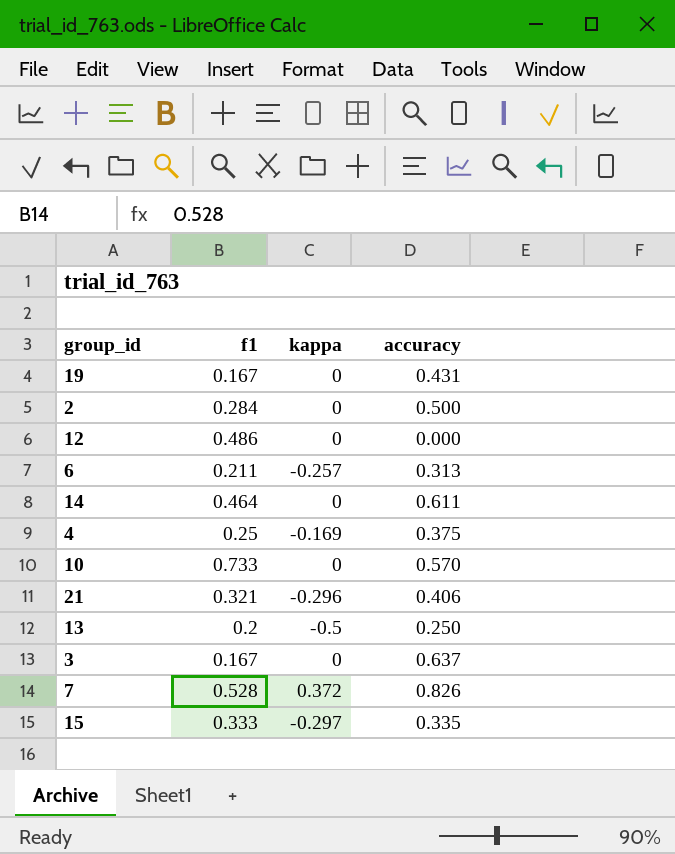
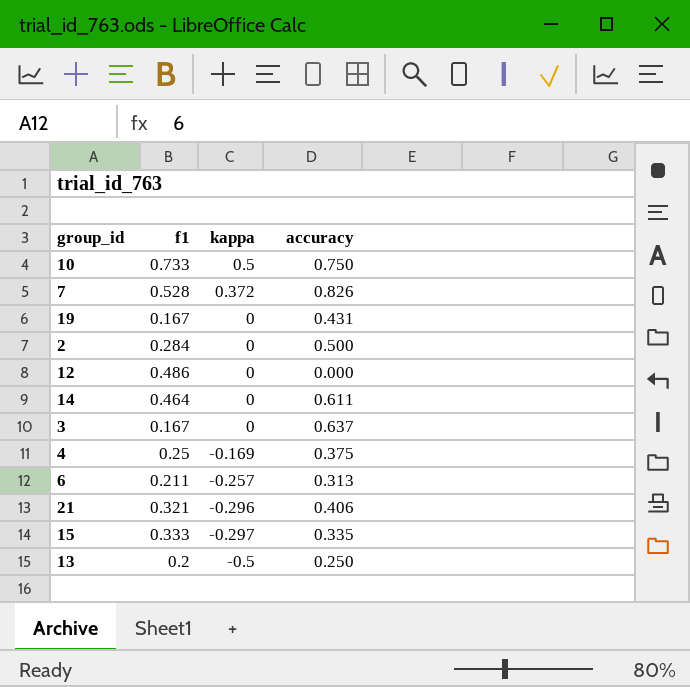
row order: none -> kappa descending
10 | kappa: 0 -> 0.5
10 | accuracy: 0.570 -> 0.750

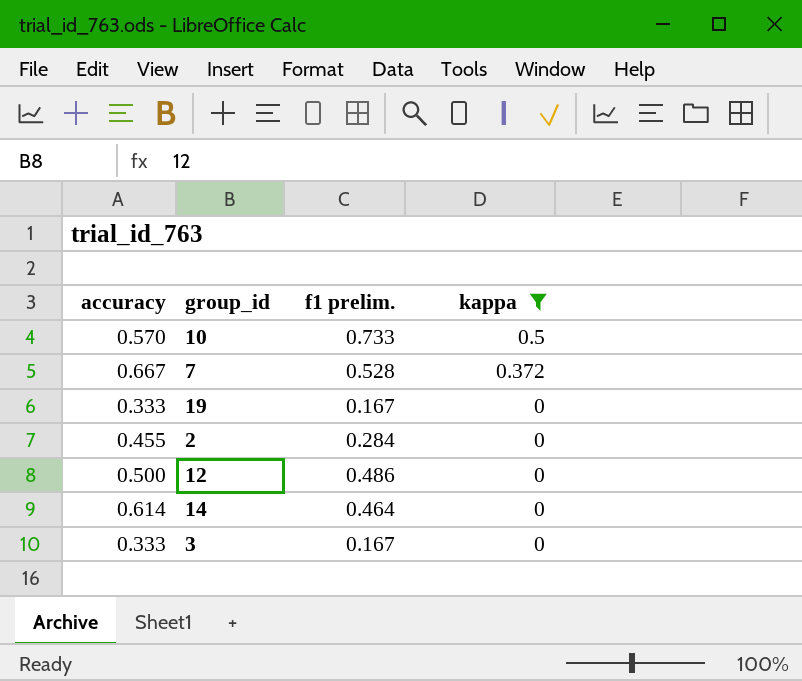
filter: none -> kappa >= 0
column accuracy | position: 4 -> 1
column name: f1 -> f1 prelim.
10 | accuracy: 0.750 -> 0.570
7 | accuracy: 0.826 -> 0.667
19 | accuracy: 0.431 -> 0.333
2 | accuracy: 0.500 -> 0.455
12 | accuracy: 0.000 -> 0.500
14 | accuracy: 0.611 -> 0.614
3 | accuracy: 0.637 -> 0.333

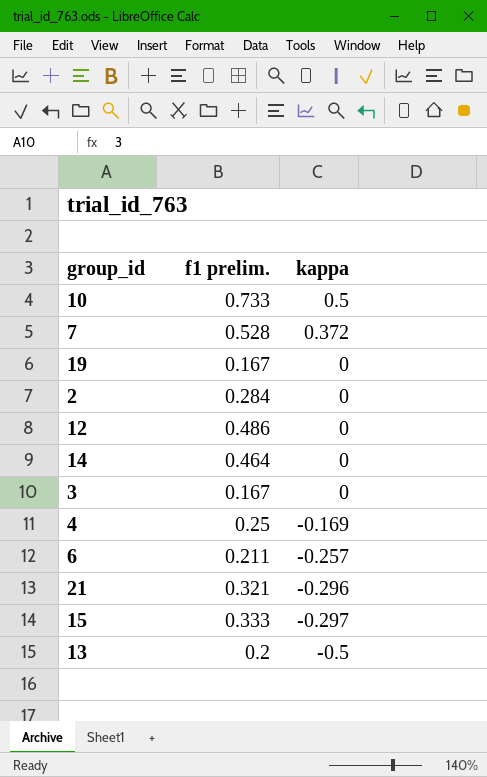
filter: kappa >= 0 -> none
column accuracy | position: 1 -> none

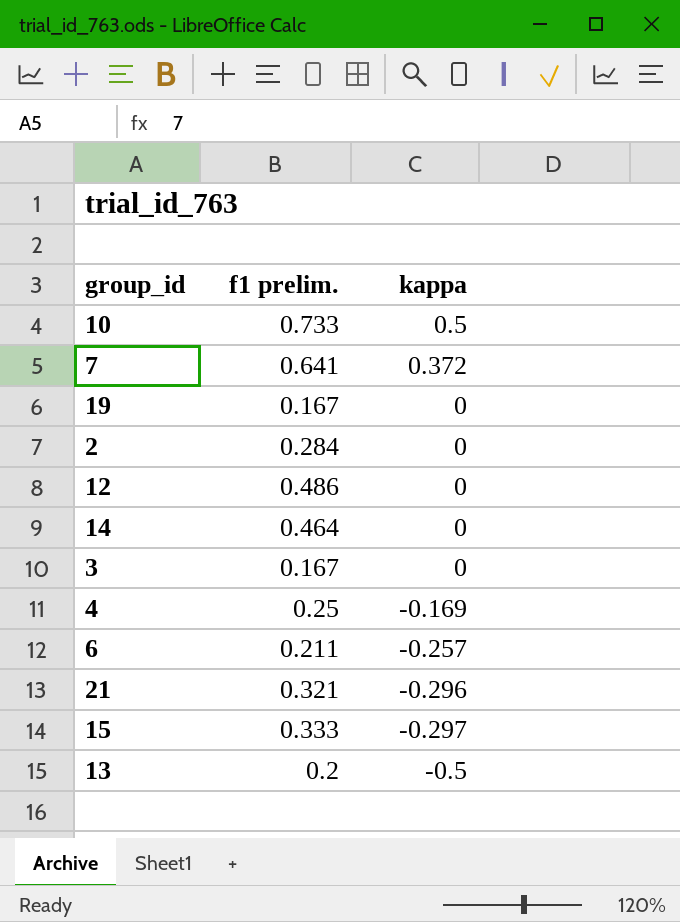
7 | f1 prelim.: 0.528 -> 0.641

